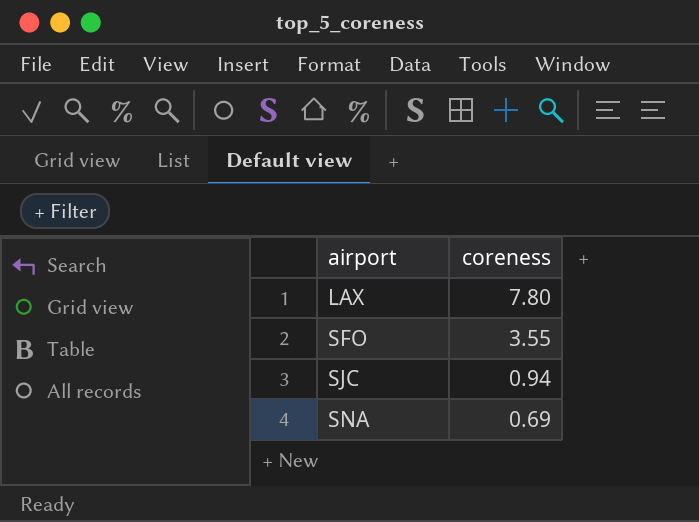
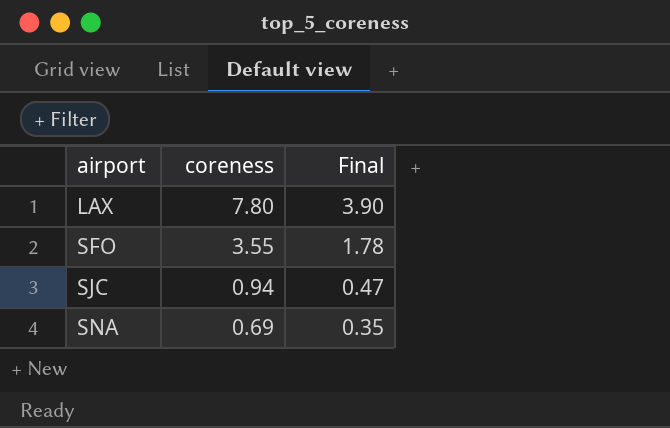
column Final | formula: none -> [coreness] * 0.5

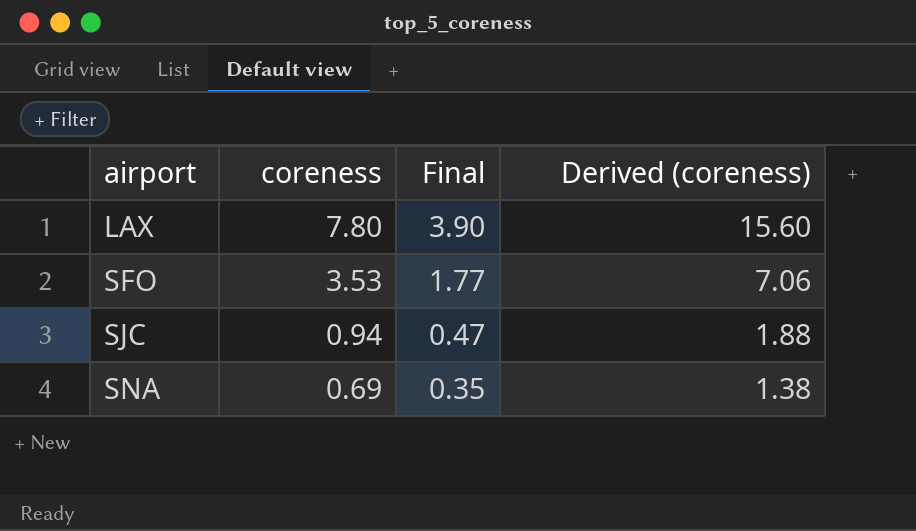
column Derived (coreness) | formula: none -> [coreness] * 2
SFO | coreness: 3.55 -> 3.53
SFO | Final: 1.78 -> 1.77

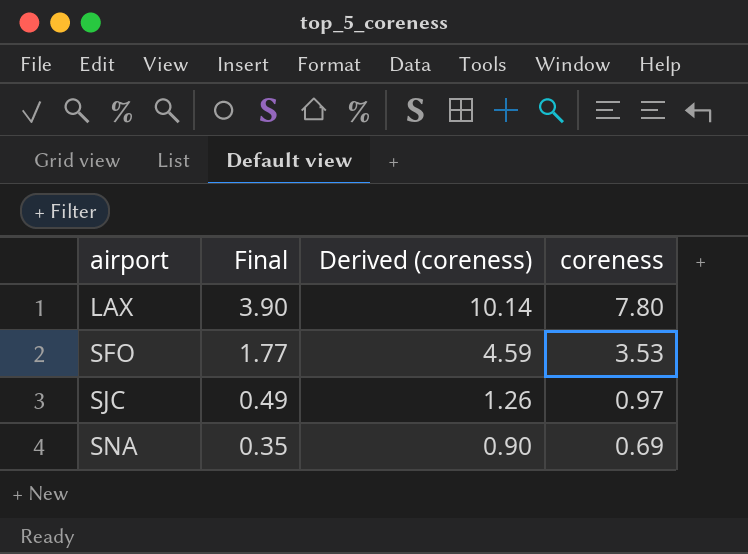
column Derived (coreness) | formula: [coreness] * 2 -> [coreness] * 1.3
column coreness | position: 2 -> 4
SJC | Final: 0.47 -> 0.49
SJC | coreness: 0.94 -> 0.97

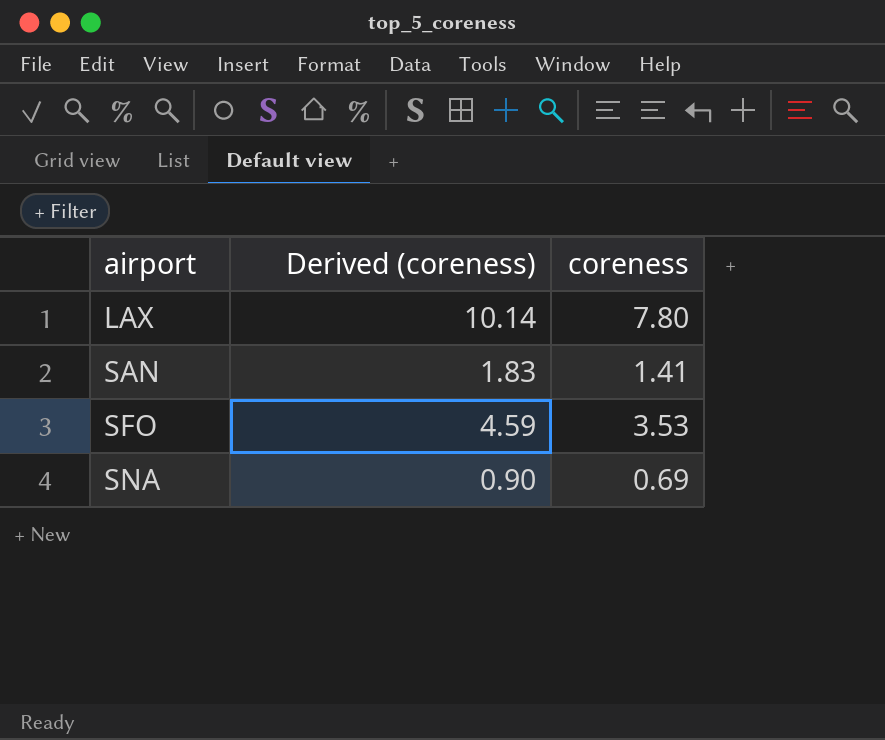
column Final | formula: [coreness] * 0.5 -> none
row SJC: 0.49 | 1.26 | 0.97 -> none
row SAN: none -> 1.83 | 1.41

